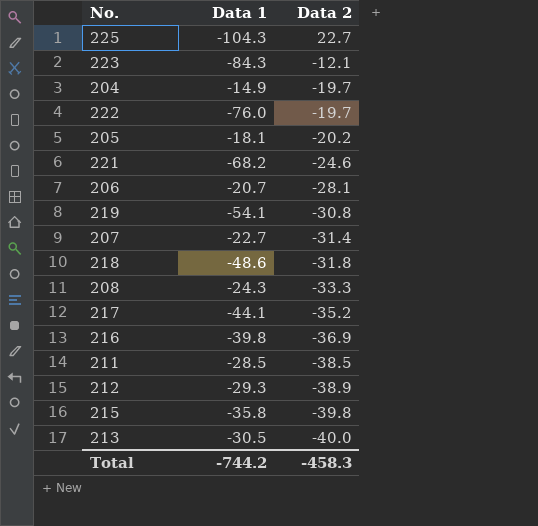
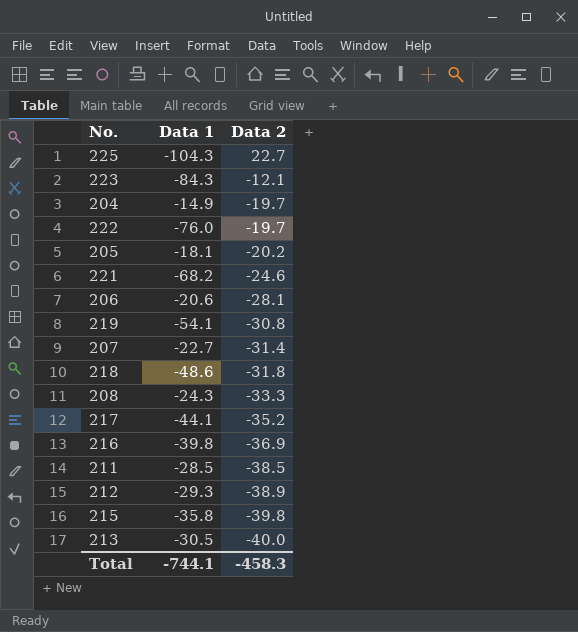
206 | Data 1: -20.7 -> -20.6
Total | Data 1: -744.2 -> -744.1

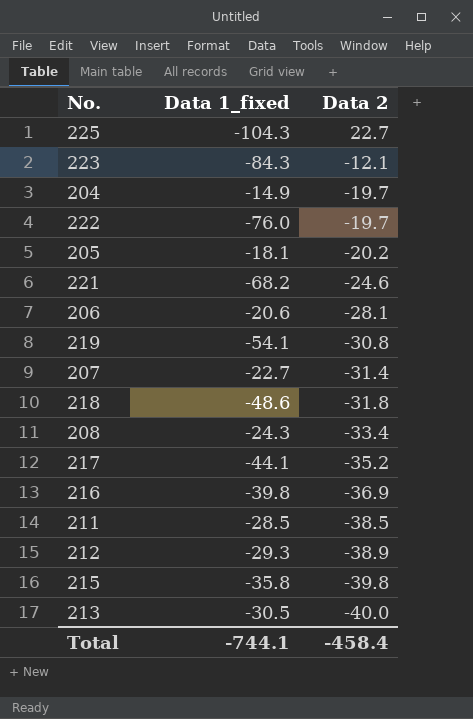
column name: Data 1 -> Data 1_fixed
208 | Data 2: -33.3 -> -33.4
Total | Data 2: -458.3 -> -458.4

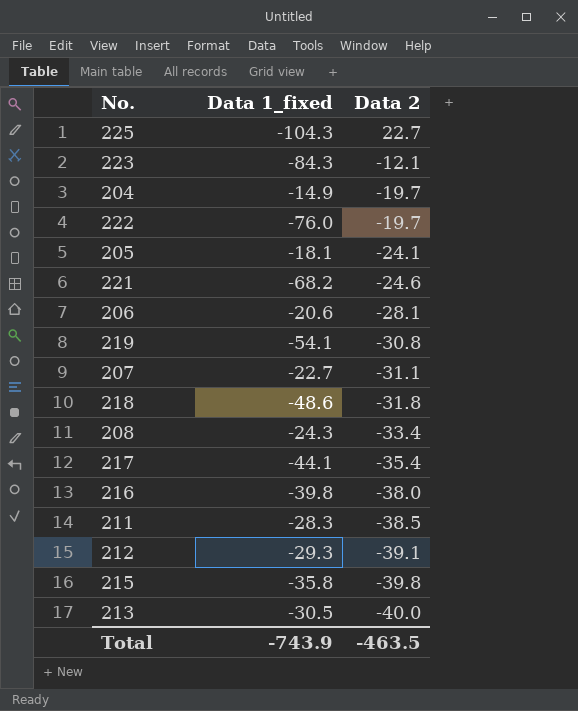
205 | Data 2: -20.2 -> -24.1
207 | Data 2: -31.4 -> -31.1
217 | Data 2: -35.2 -> -35.4
216 | Data 2: -36.9 -> -38.0
211 | Data 1_fixed: -28.5 -> -28.3
212 | Data 2: -38.9 -> -39.1
Total | Data 1_fixed: -744.1 -> -743.9
Total | Data 2: -458.4 -> -463.5

